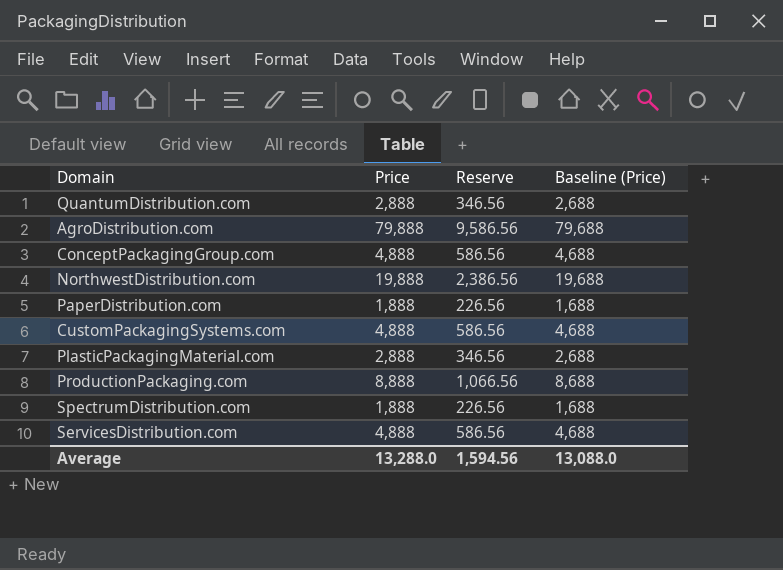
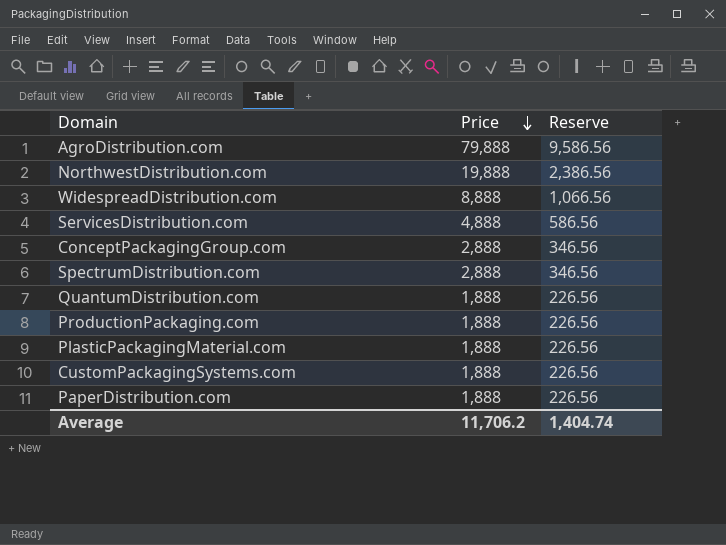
row order: none -> Price descending
column Baseline (Price) | formula: [Price] - 200 -> none
row WidespreadDistribution.com: none -> 8,888 | 1,066.56
ConceptPackagingGroup.com | Price: 4,888 -> 2,888
ConceptPackagingGroup.com | Reserve: 586.56 -> 346.56
SpectrumDistribution.com | Price: 1,888 -> 2,888
SpectrumDistribution.com | Reserve: 226.56 -> 346.56
QuantumDistribution.com | Price: 2,888 -> 1,888
QuantumDistribution.com | Reserve: 346.56 -> 226.56
ProductionPackaging.com | Price: 8,888 -> 1,888
ProductionPackaging.com | Reserve: 1,066.56 -> 226.56
PlasticPackagingMaterial.com | Price: 2,888 -> 1,888
PlasticPackagingMaterial.com | Reserve: 346.56 -> 226.56
CustomPackagingSystems.com | Price: 4,888 -> 1,888
CustomPackagingSystems.com | Reserve: 586.56 -> 226.56
Average | Price: 13,288.0 -> 11,706.2
Average | Reserve: 1,594.56 -> 1,404.74

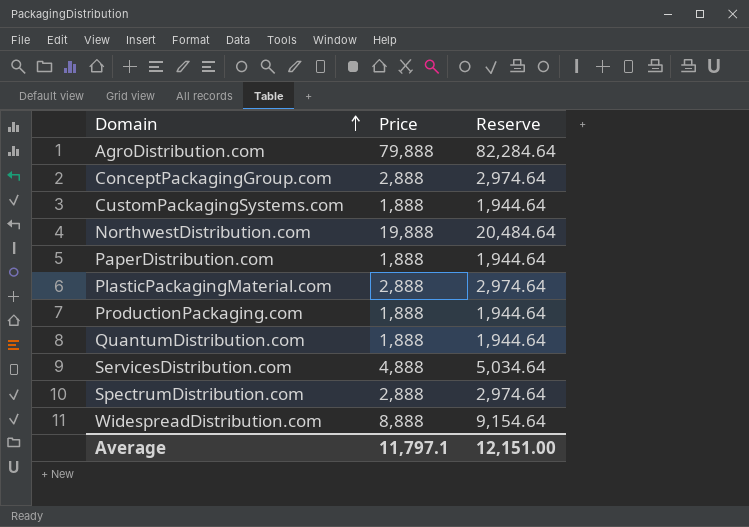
row order: Price descending -> Domain ascending
column Reserve | formula: [Price] * 0.12 -> [Price] * 1.03
PlasticPackagingMaterial.com | Price: 1,888 -> 2,888
Average | Price: 11,706.2 -> 11,797.1
Average | Reserve: 1,404.74 -> 12,151.00

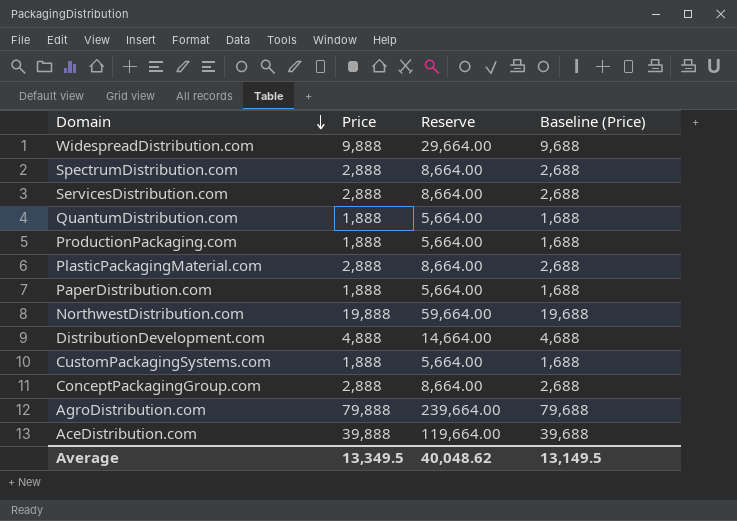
row order: Domain ascending -> Domain descending
column Reserve | formula: [Price] * 1.03 -> [Price] * 3
column Baseline (Price) | formula: none -> [Price] - 200
WidespreadDistribution.com | Price: 8,888 -> 9,888
ServicesDistribution.com | Price: 4,888 -> 2,888
row DistributionDevelopment.com: none -> 4,888 | 14,664.00 | 4,688
row AceDistribution.com: none -> 39,888 | 119,664.00 | 39,688
Average | Price: 11,797.1 -> 13,349.5
Average | Reserve: 12,151.00 -> 40,048.62

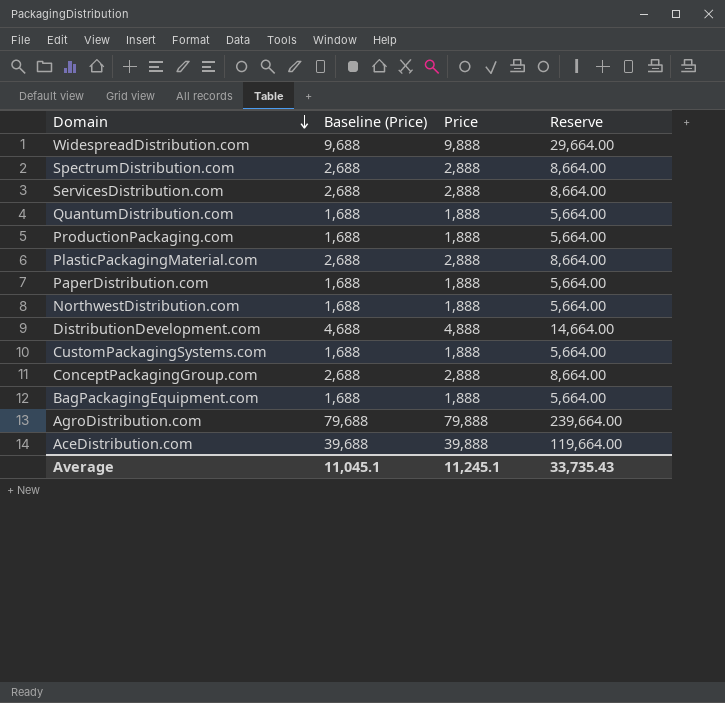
column Baseline (Price) | position: 4 -> 2
NorthwestDistribution.com | Baseline (Price): 19,688 -> 1,688
NorthwestDistribution.com | Price: 19,888 -> 1,888
NorthwestDistribution.com | Reserve: 59,664.00 -> 5,664.00
row BagPackagingEquipment.com: none -> 1,688 | 1,888 | 5,664.00
Average | Baseline (Price): 13,149.5 -> 11,045.1
Average | Price: 13,349.5 -> 11,245.1
Average | Reserve: 40,048.62 -> 33,735.43

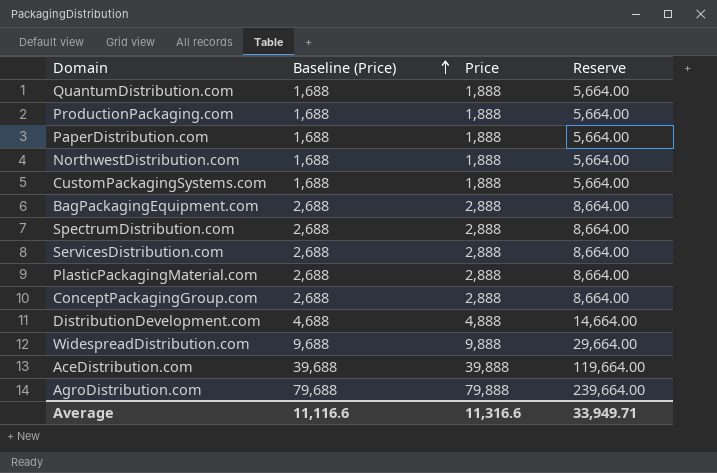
row order: Domain descending -> Baseline (Price) ascending
BagPackagingEquipment.com | Baseline (Price): 1,688 -> 2,688
BagPackagingEquipment.com | Price: 1,888 -> 2,888
BagPackagingEquipment.com | Reserve: 5,664.00 -> 8,664.00
Average | Baseline (Price): 11,045.1 -> 11,116.6
Average | Price: 11,245.1 -> 11,316.6
Average | Reserve: 33,735.43 -> 33,949.71

